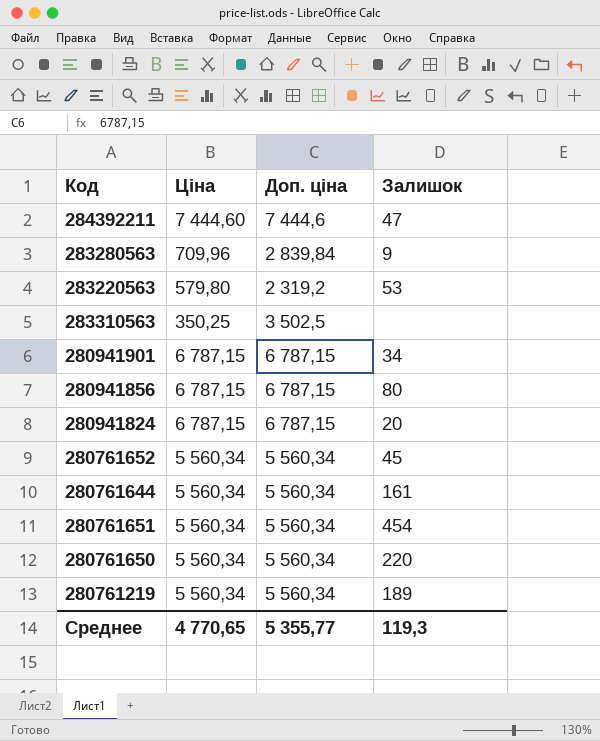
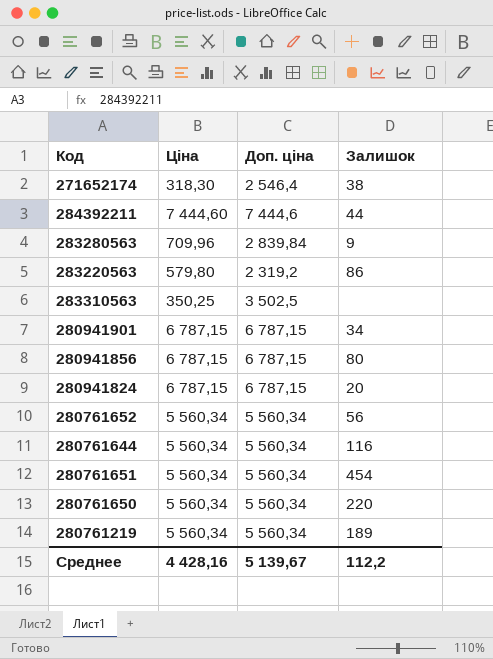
row 271652174: none -> 318,30 | 2 546,4 | 38
284392211 | Залишок: 47 -> 44
283220563 | Залишок: 53 -> 86
280761652 | Залишок: 45 -> 56
280761644 | Залишок: 161 -> 116
Среднее | Ціна: 4 770,65 -> 4 428,16
Среднее | Доп. ціна: 5 355,77 -> 5 139,67
Среднее | Залишок: 119,3 -> 112,2

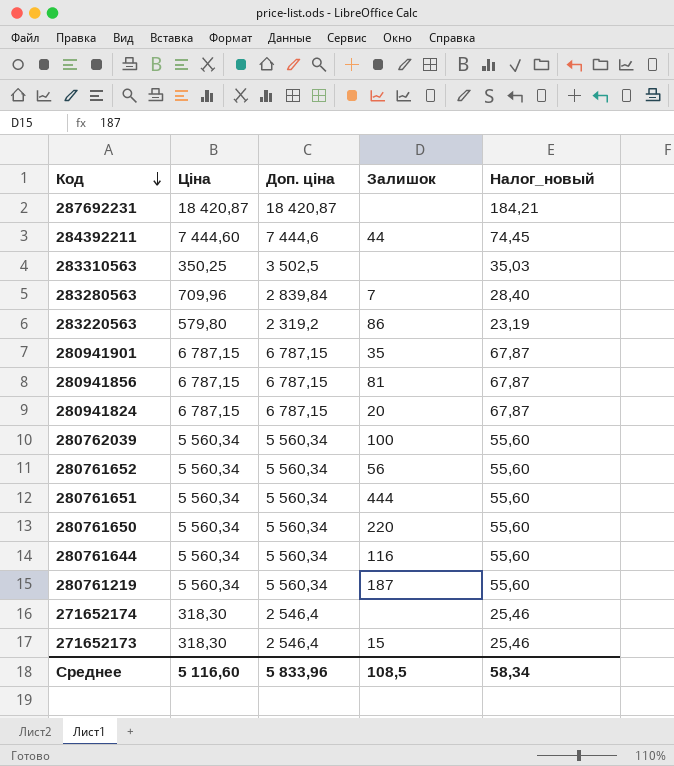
row order: none -> Код descending
column Налог_новый | formula: none -> [Доп. ціна] * 0,01
row 287692231: none -> 18 420,87 | 18 420,87 | none | 184,21
283280563 | Залишок: 9 -> 7
280941901 | Залишок: 34 -> 35
280941856 | Залишок: 80 -> 81
row 280762039: none -> 5 560,34 | 5 560,34 | 100 | 55,60
280761651 | Залишок: 454 -> 444
280761219 | Залишок: 189 -> 187
271652174 | Залишок: 38 -> none
row 271652173: none -> 318,30 | 2 546,4 | 15 | 25,46
Среднее | Ціна: 4 428,16 -> 5 116,60
Среднее | Доп. ціна: 5 139,67 -> 5 833,96
Среднее | Залишок: 112,2 -> 108,5

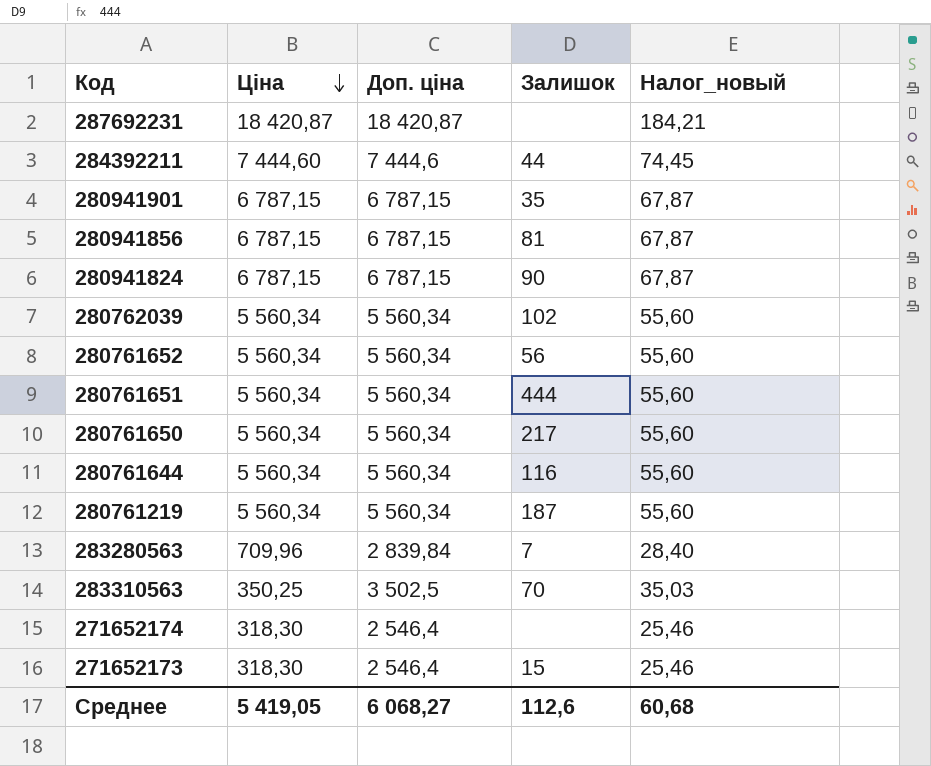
row order: Код descending -> Ціна descending
row 283220563: 579,80 | 2 319,2 | 86 | 23,19 -> none
280941824 | Залишок: 20 -> 90
280762039 | Залишок: 100 -> 102
280761650 | Залишок: 220 -> 217
283310563 | Залишок: none -> 70
Среднее | Ціна: 5 116,60 -> 5 419,05
Среднее | Доп. ціна: 5 833,96 -> 6 068,27
Среднее | Залишок: 108,5 -> 112,6
Среднее | Налог_новый: 58,34 -> 60,68

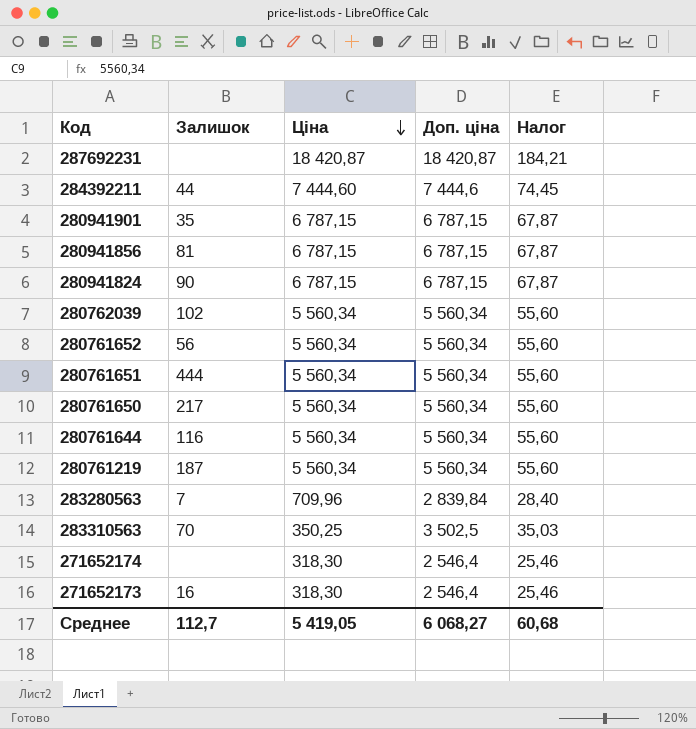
column Залишок | position: 4 -> 2
column name: Налог_новый -> Налог
271652173 | Залишок: 15 -> 16
Среднее | Залишок: 112,6 -> 112,7

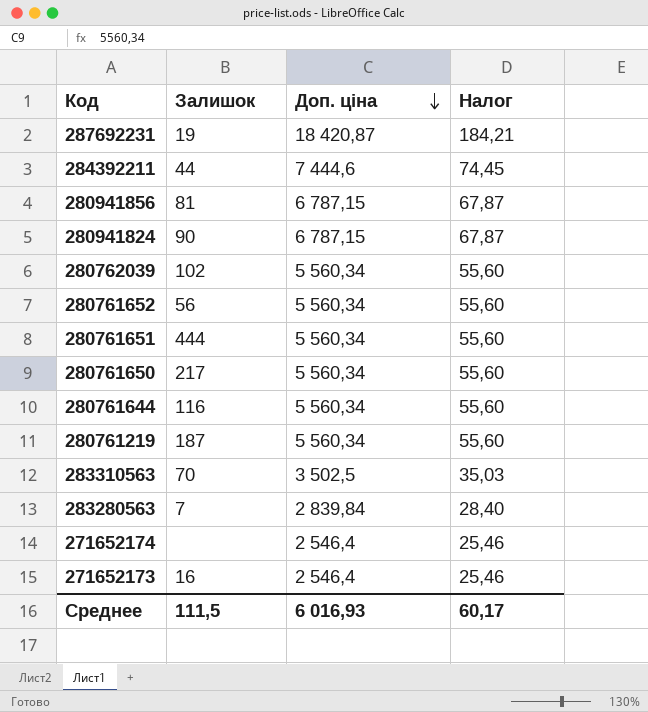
row order: Ціна descending -> Доп. ціна descending
column Ціна | position: 3 -> none
row 280941901: 35 | 6 787,15 | 6 787,15 | 67,87 -> none
287692231 | Залишок: none -> 19
Среднее | Залишок: 112,7 -> 111,5
Среднее | Доп. ціна: 6 068,27 -> 6 016,93
Среднее | Налог: 60,68 -> 60,17

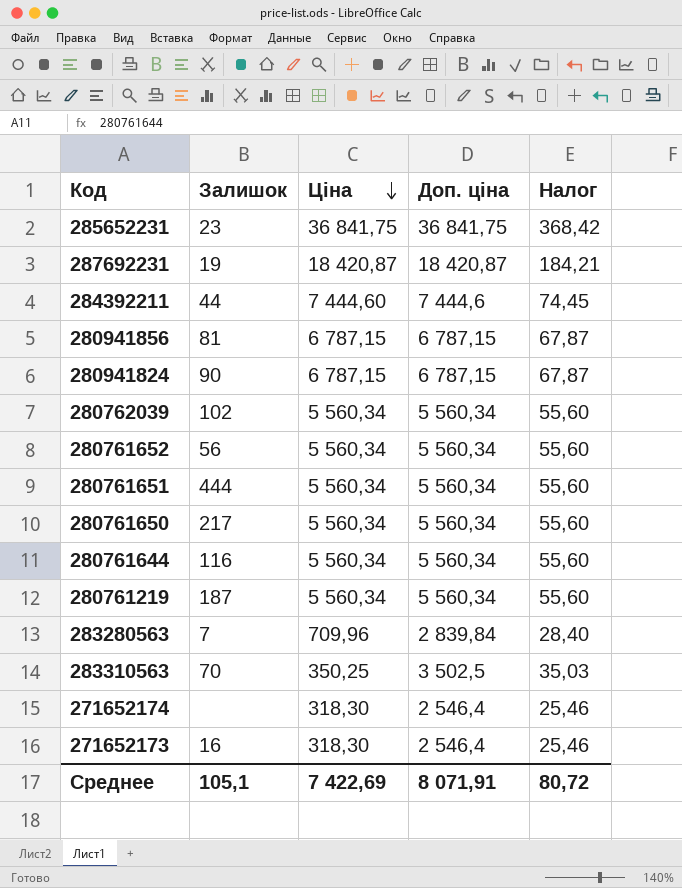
row order: Доп. ціна descending -> Ціна descending
column Ціна | position: none -> 3
row 285652231: none -> 23 | 36 841,75 | 36 841,75 | 368,42
Среднее | Залишок: 111,5 -> 105,1
Среднее | Доп. ціна: 6 016,93 -> 8 071,91
Среднее | Налог: 60,17 -> 80,72

